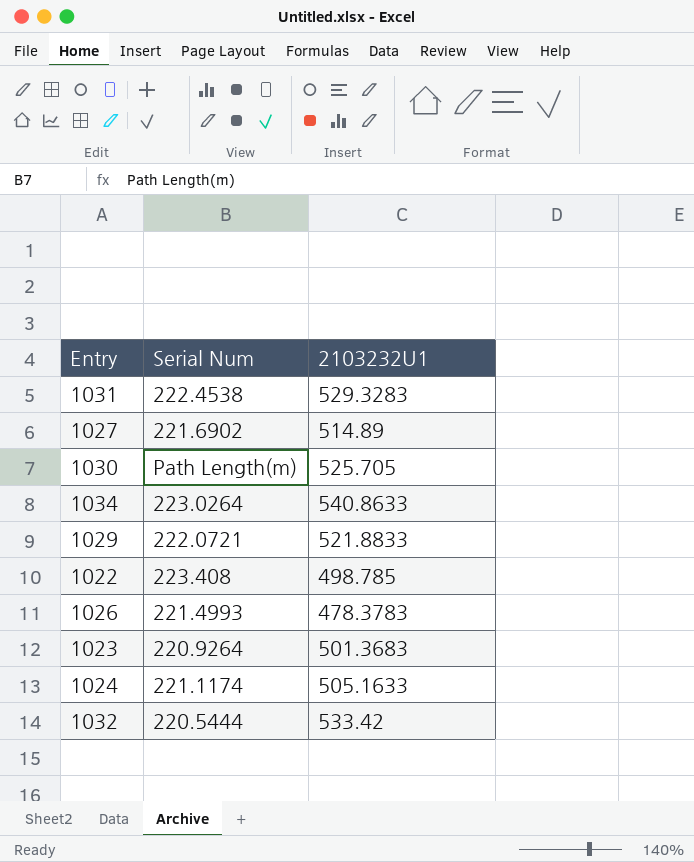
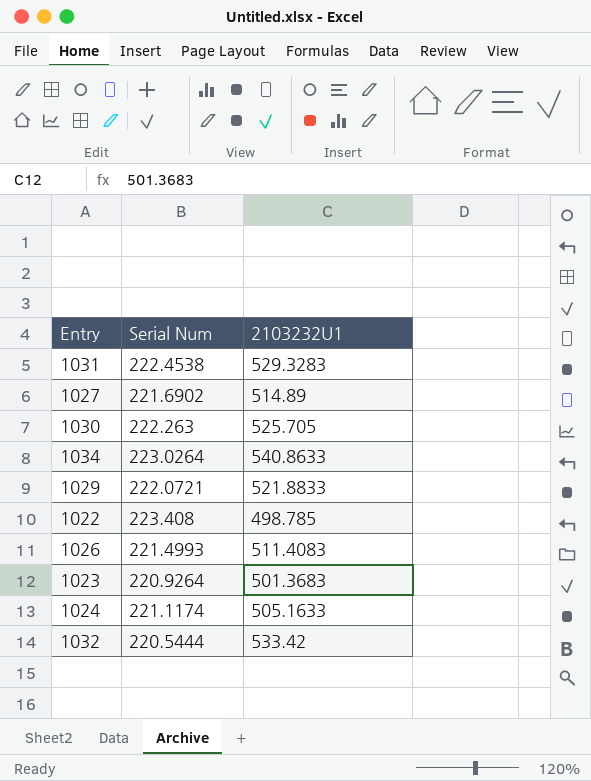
1030 | Serial Num: Path Length(m) -> 222.263
1026 | 2103232U1: 478.3783 -> 511.4083

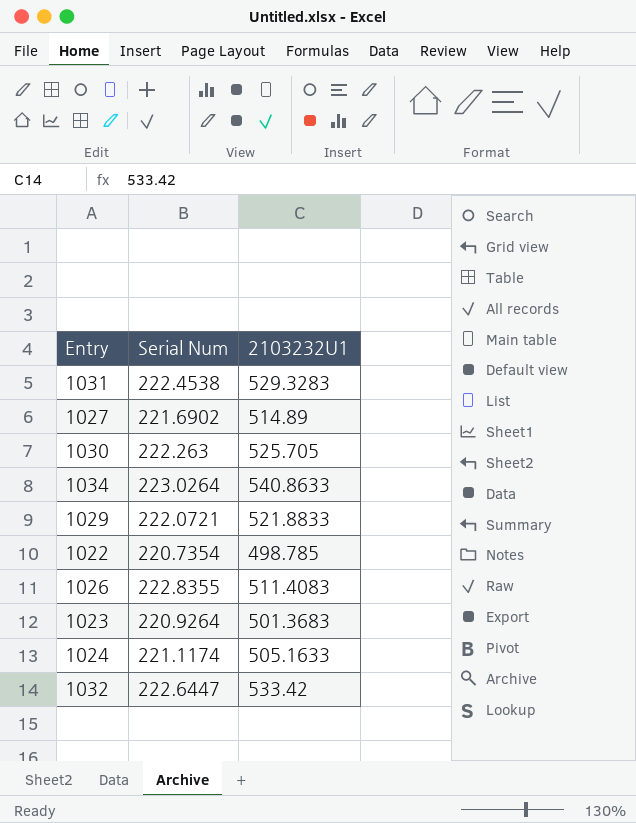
1022 | Serial Num: 223.408 -> 220.7354
1026 | Serial Num: 221.4993 -> 222.8355
1032 | Serial Num: 220.5444 -> 222.6447

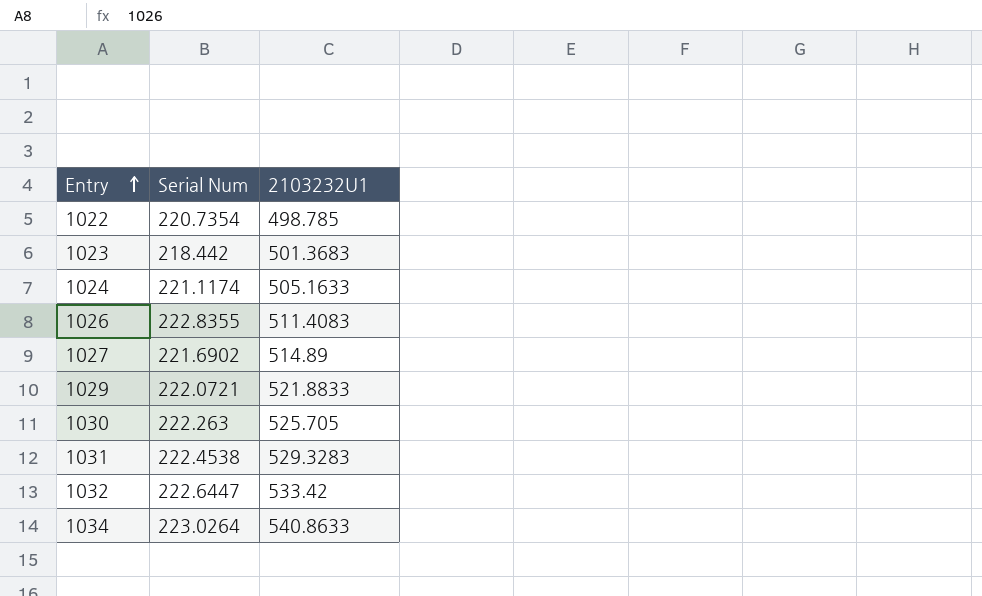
row order: none -> Entry ascending
1023 | Serial Num: 220.9264 -> 218.442

